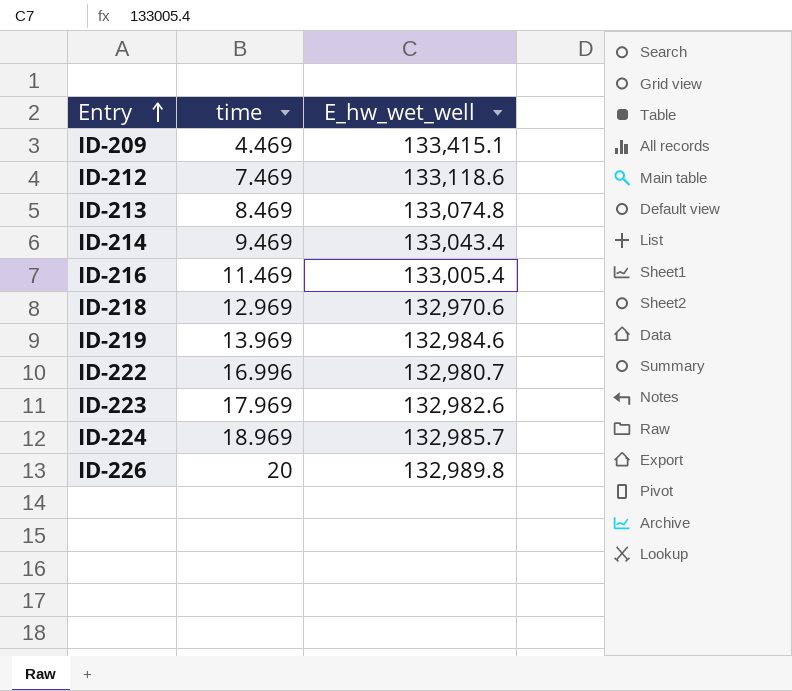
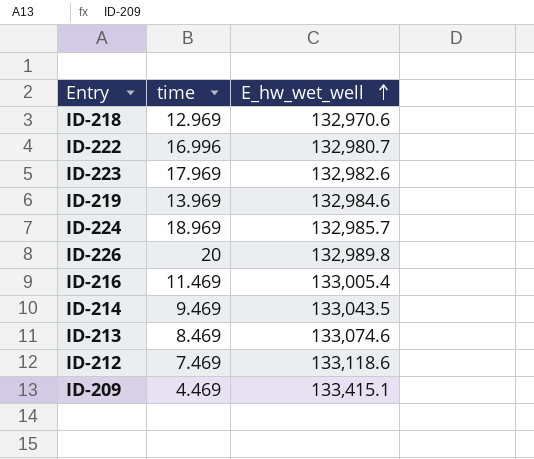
row order: Entry ascending -> E_hw_wet_well ascending
ID-214 | E_hw_wet_well: 133,043.4 -> 133,043.5
ID-213 | E_hw_wet_well: 133,074.8 -> 133,074.6

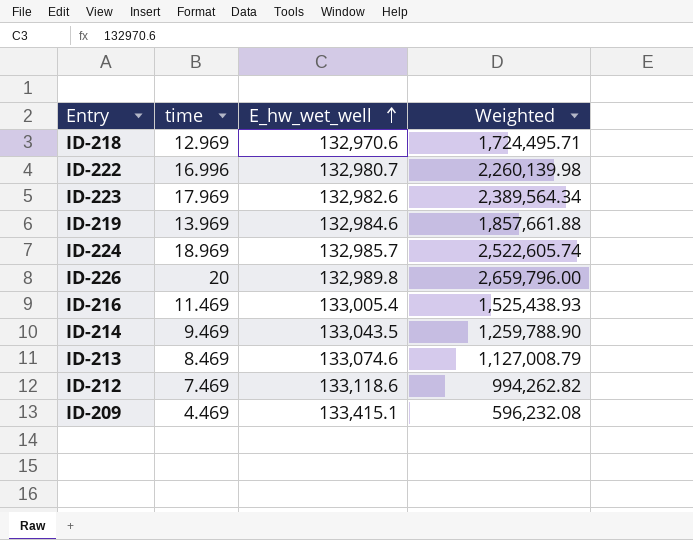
column Weighted | formula: none -> [time] * [E_hw_wet_well]

